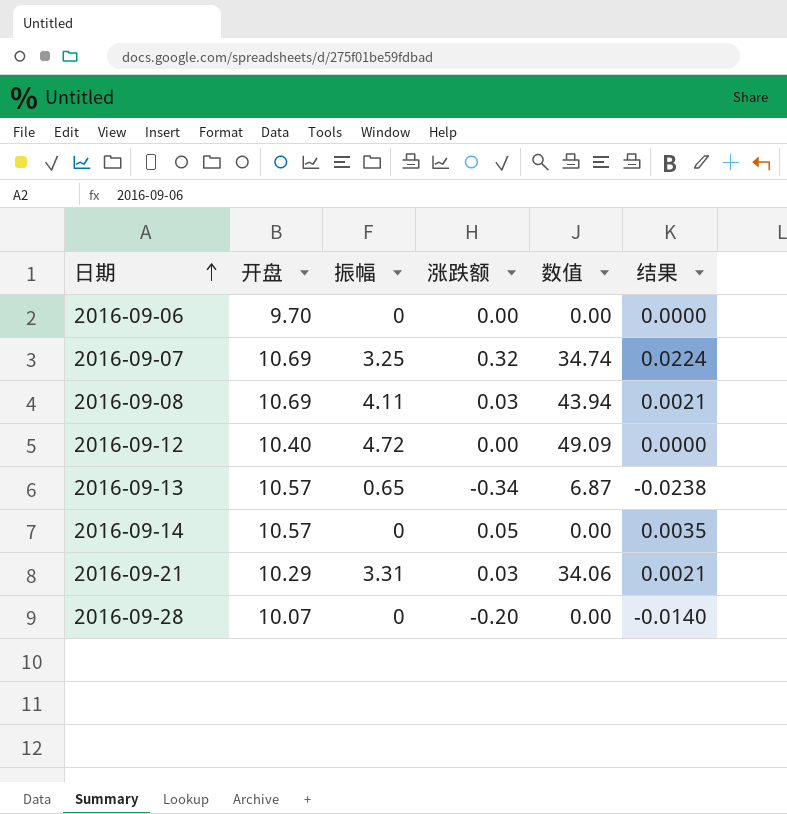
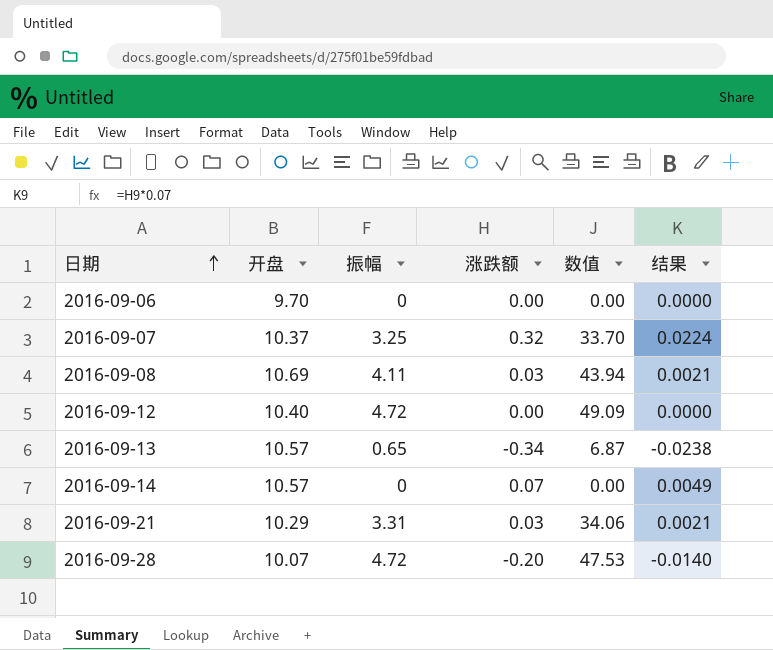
2016-09-07 | 开盘: 10.69 -> 10.37
2016-09-07 | 数值: 34.74 -> 33.70
2016-09-14 | 涨跌额: 0.05 -> 0.07
2016-09-14 | 结果: 0.0035 -> 0.0049
2016-09-28 | 振幅: 0 -> 4.72
2016-09-28 | 数值: 0.00 -> 47.53

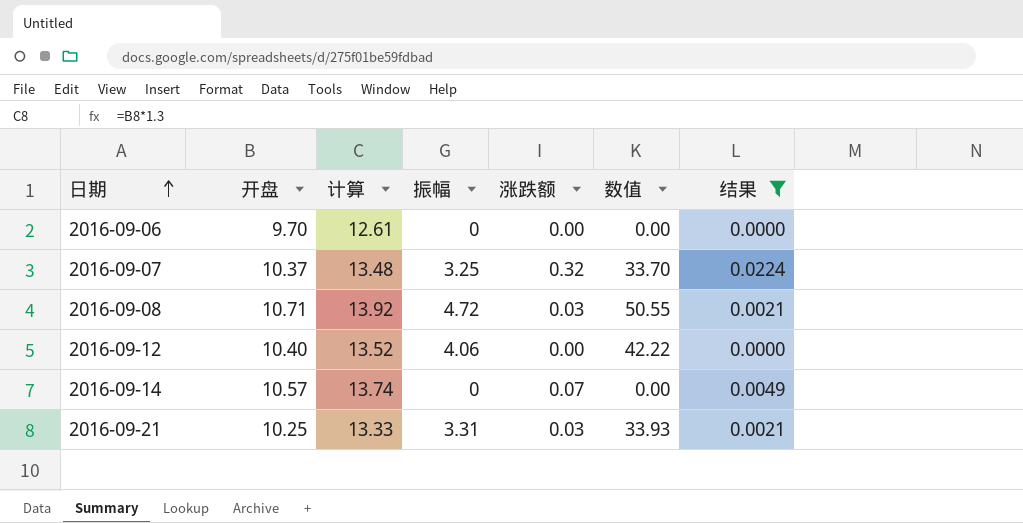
filter: none -> 结果 >= 0.0000
column 计算 | formula: none -> [开盘] * 1.3
2016-09-08 | 开盘: 10.69 -> 10.71
2016-09-08 | 振幅: 4.11 -> 4.72
2016-09-08 | 数值: 43.94 -> 50.55
2016-09-12 | 振幅: 4.72 -> 4.06
2016-09-12 | 数值: 49.09 -> 42.22
2016-09-21 | 开盘: 10.29 -> 10.25
2016-09-21 | 数值: 34.06 -> 33.93

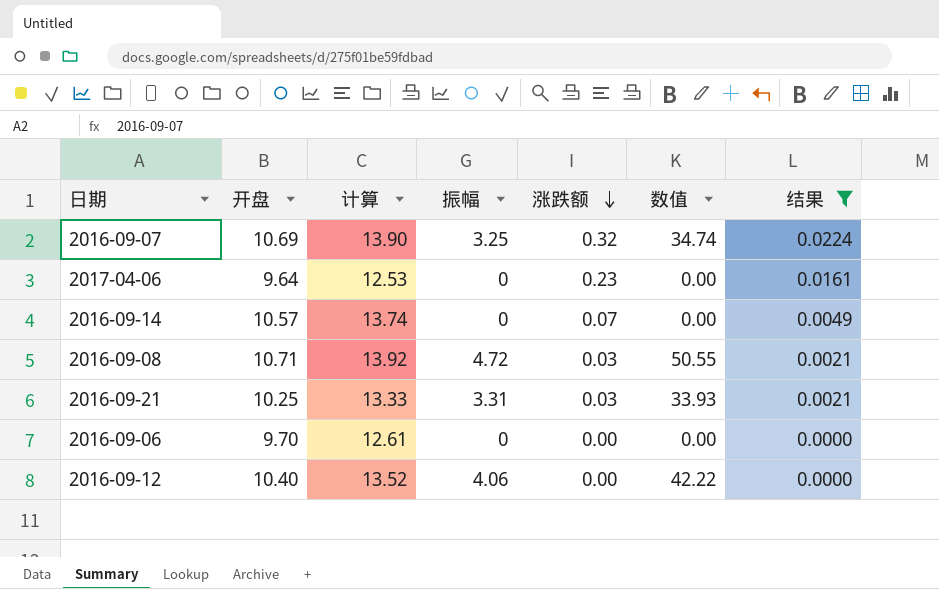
row order: 日期 ascending -> 涨跌额 descending
2016-09-07 | 开盘: 10.37 -> 10.69
2016-09-07 | 计算: 13.48 -> 13.90
2016-09-07 | 数值: 33.70 -> 34.74
row 2017-04-06: none -> 9.64 | 12.53 | 0 | 0.23 | 0.00 | 0.0161

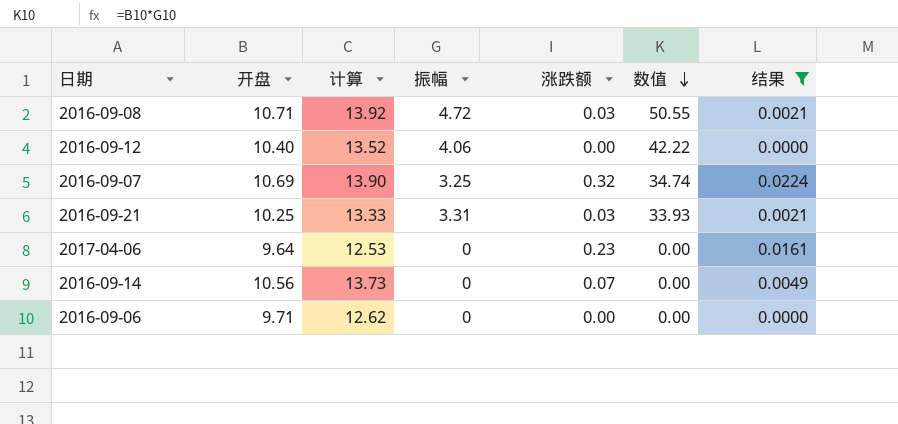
row order: 涨跌额 descending -> 数值 descending
2016-09-14 | 开盘: 10.57 -> 10.56
2016-09-14 | 计算: 13.74 -> 13.73
2016-09-06 | 开盘: 9.70 -> 9.71
2016-09-06 | 计算: 12.61 -> 12.62

